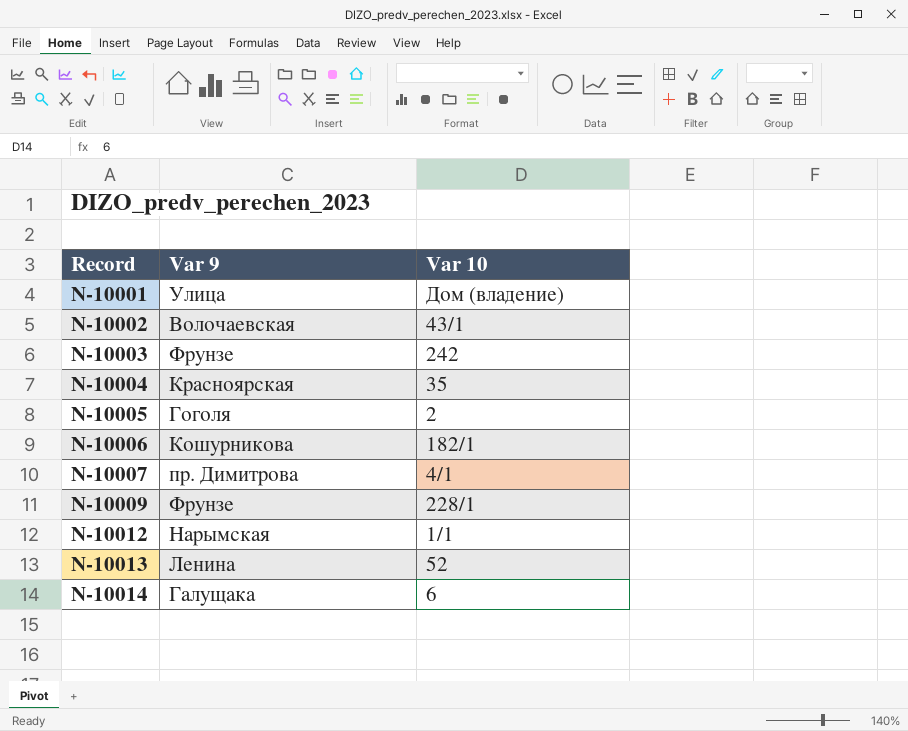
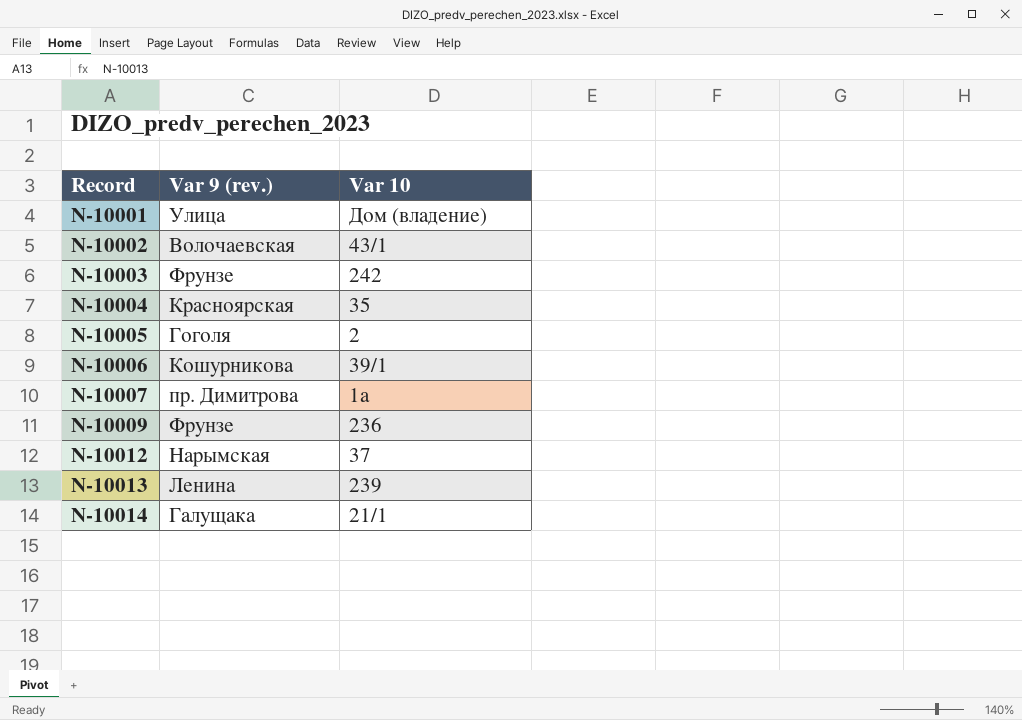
column name: Var 9 -> Var 9 (rev.)
N-10006 | Var 10: 182/1 -> 39/1
N-10007 | Var 10: 4/1 -> 1а
N-10009 | Var 10: 228/1 -> 236
N-10012 | Var 10: 1/1 -> 37
N-10013 | Var 10: 52 -> 239
N-10014 | Var 10: 6 -> 21/1

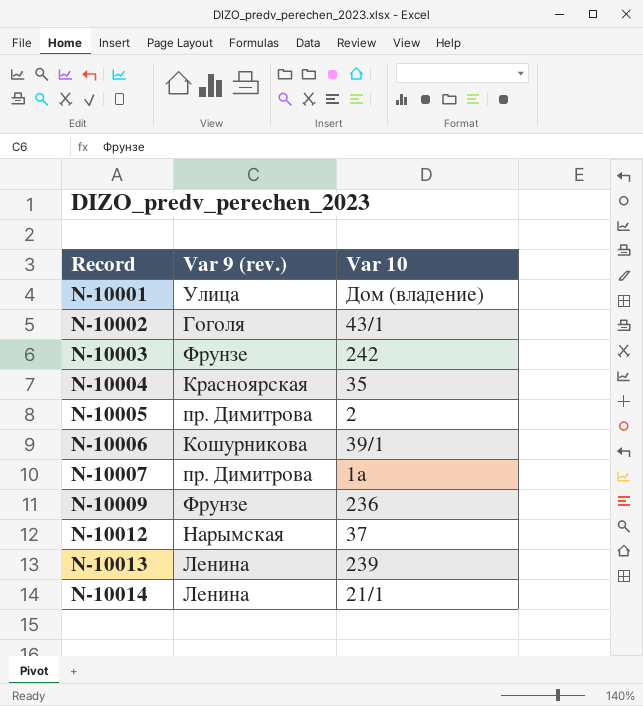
N-10002 | Var 9 (rev.): Волочаевская -> Гоголя
N-10005 | Var 9 (rev.): Гоголя -> пр. Димитрова
N-10014 | Var 9 (rev.): Галущака -> Ленина

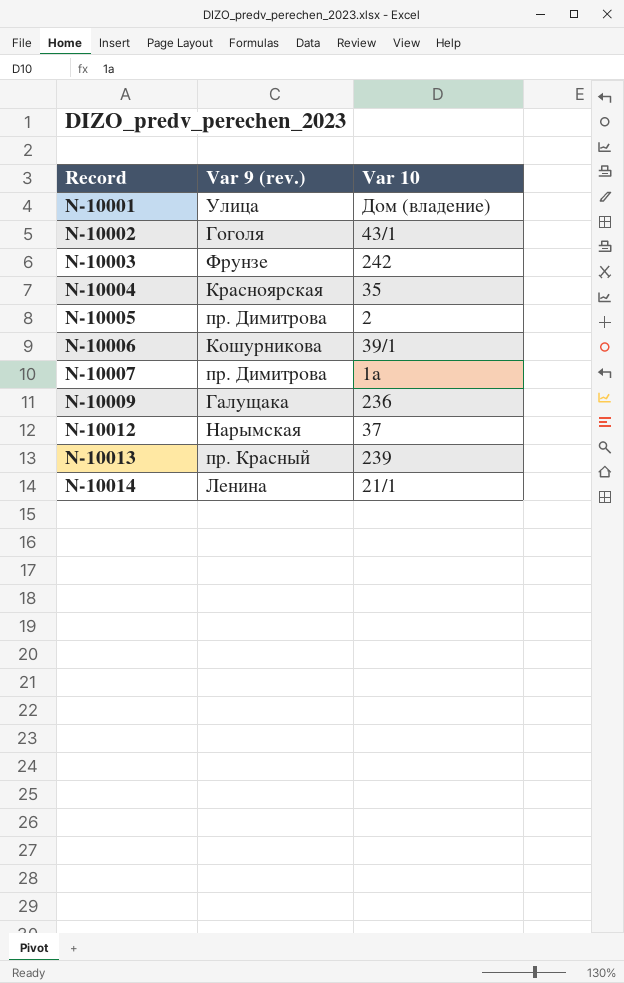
N-10009 | Var 9 (rev.): Фрунзе -> Галущака
N-10013 | Var 9 (rev.): Ленина -> пр. Красный

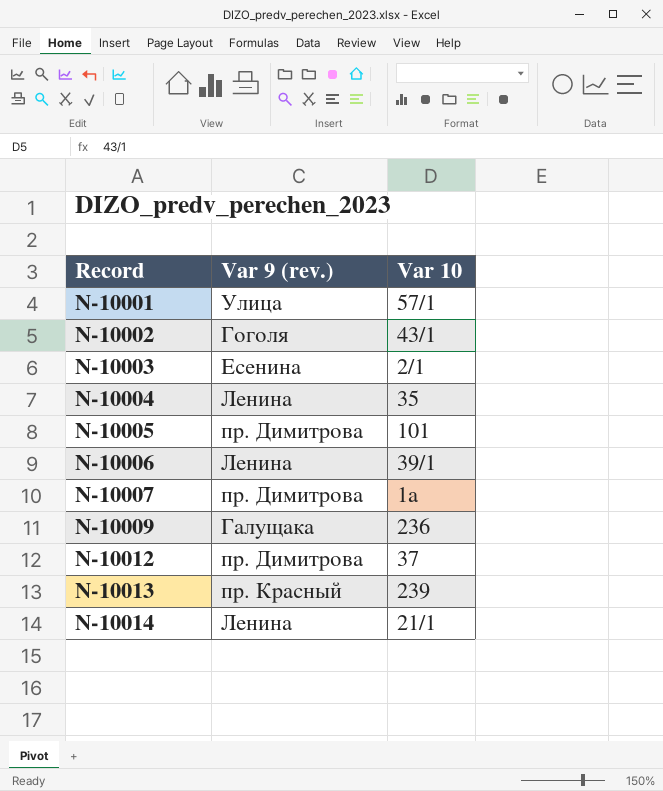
N-10001 | Var 10: Дом (владение) -> 57/1
N-10003 | Var 9 (rev.): Фрунзе -> Есенина
N-10003 | Var 10: 242 -> 2/1
N-10004 | Var 9 (rev.): Красноярская -> Ленина
N-10005 | Var 10: 2 -> 101
N-10006 | Var 9 (rev.): Кошурникова -> Ленина
N-10012 | Var 9 (rev.): Нарымская -> пр. Димитрова

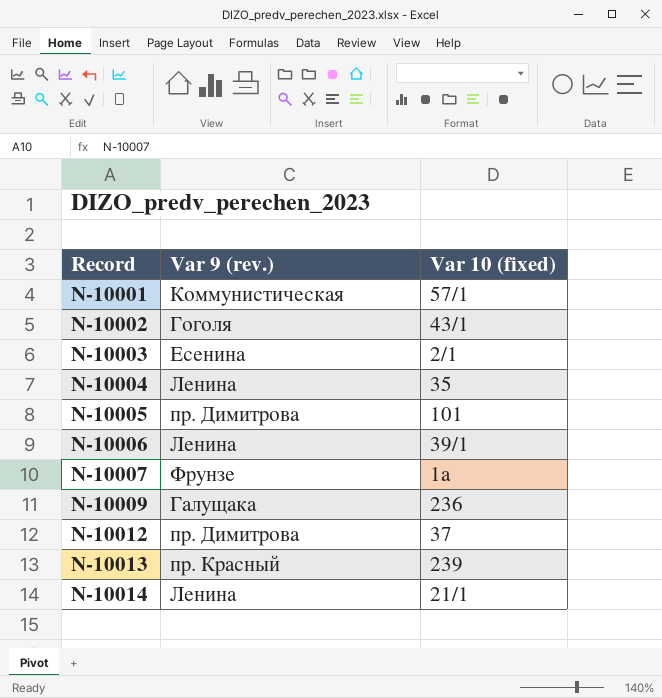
column name: Var 10 -> Var 10 (fixed)
N-10001 | Var 9 (rev.): Улица -> Коммунистическая
N-10007 | Var 9 (rev.): пр. Димитрова -> Фрунзе

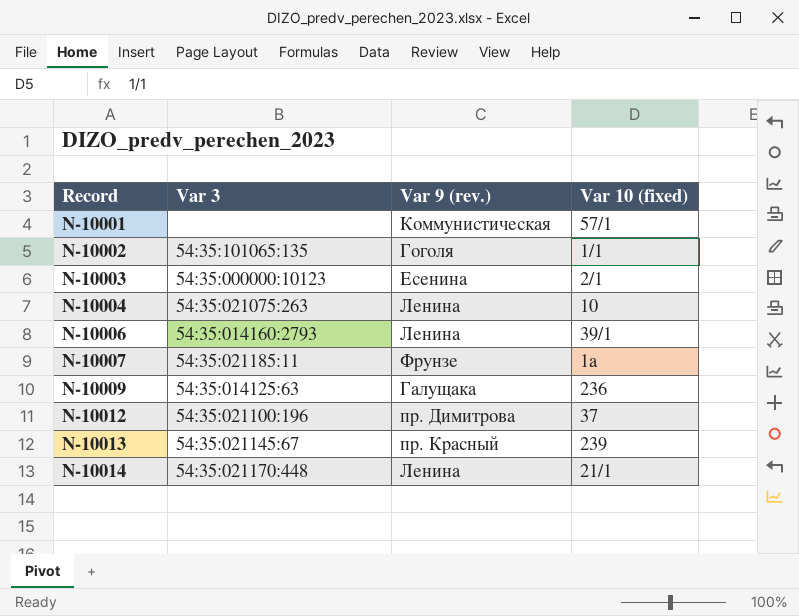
column Var 3 | position: none -> 2
row N-10005: пр. Димитрова | 101 -> none
N-10002 | Var 10 (fixed): 43/1 -> 1/1
N-10004 | Var 10 (fixed): 35 -> 10

